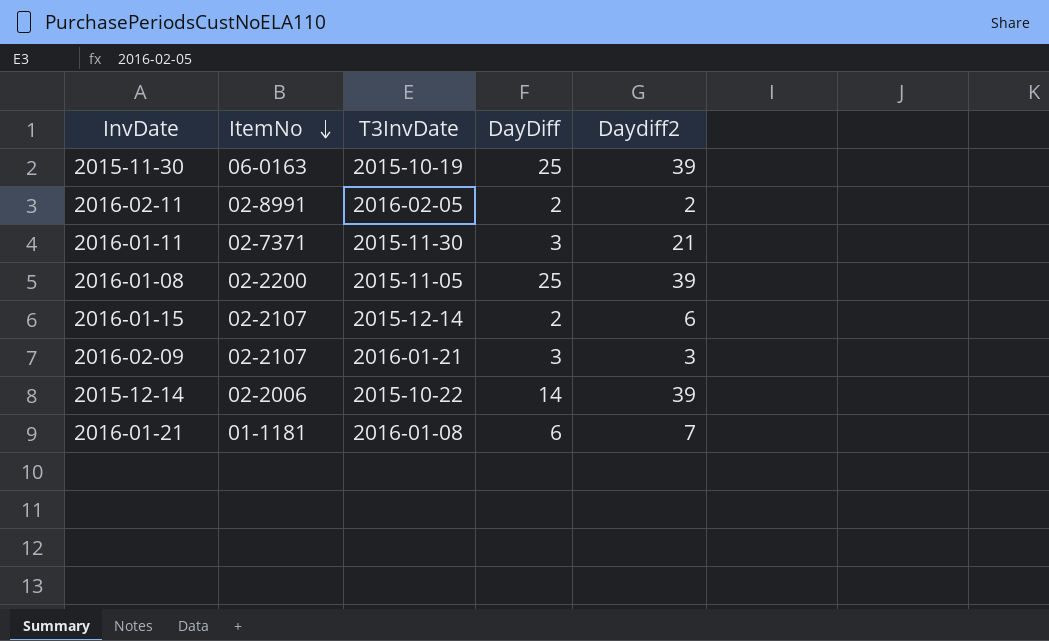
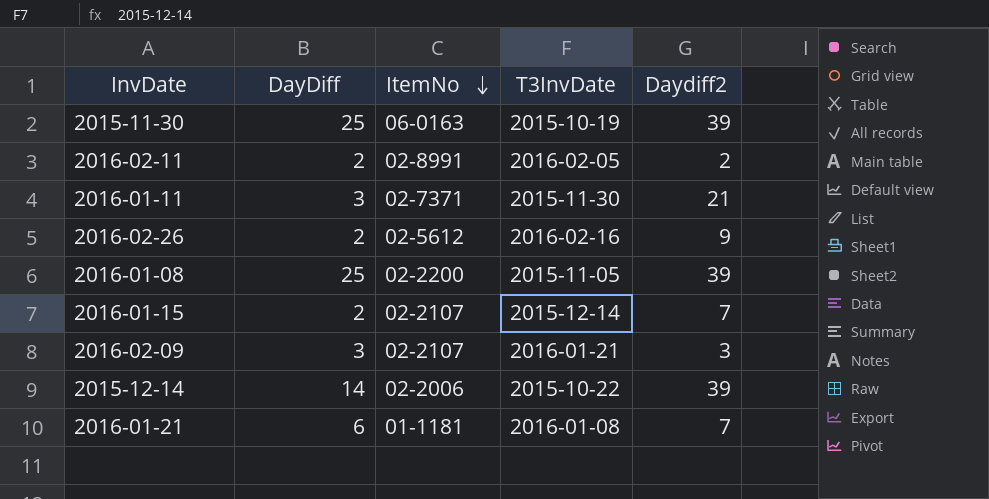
column DayDiff | position: 4 -> 2
row 2016-02-26: none -> 2 | 02-5612 | 2016-02-16 | 9
2016-01-15 | Daydiff2: 6 -> 7

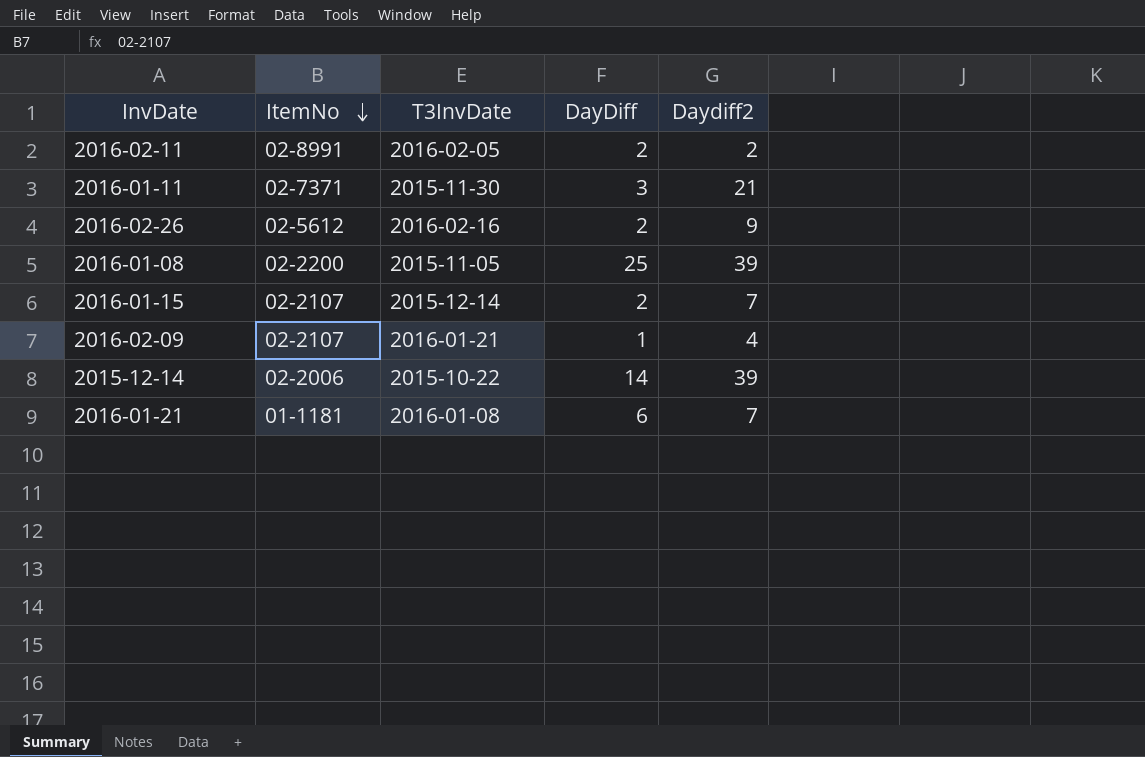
column DayDiff | position: 2 -> 4
row 2015-11-30: 25 | 06-0163 | 2015-10-19 | 39 -> none
2016-02-09 | DayDiff: 3 -> 1
2016-02-09 | Daydiff2: 3 -> 4

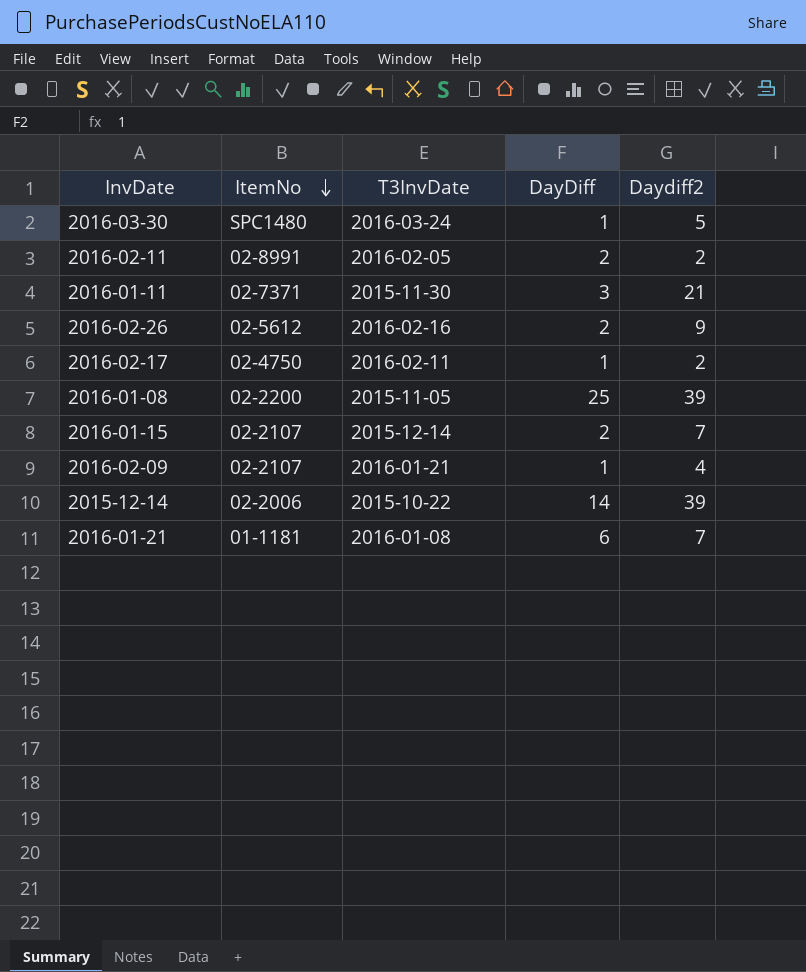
row 2016-03-30: none -> SPC1480 | 2016-03-24 | 1 | 5
row 2016-02-17: none -> 02-4750 | 2016-02-11 | 1 | 2

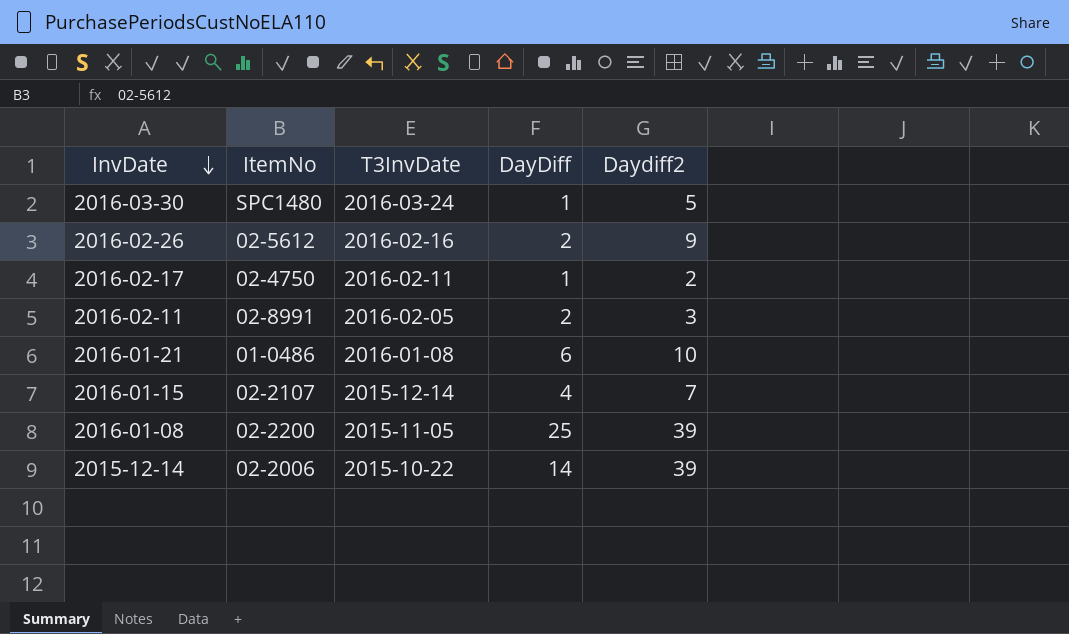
row order: ItemNo descending -> InvDate descending
row 2016-01-11: 02-7371 | 2015-11-30 | 3 | 21 -> none
row 2016-02-09: 02-2107 | 2016-01-21 | 1 | 4 -> none
2016-02-11 | Daydiff2: 2 -> 3
2016-01-21 | ItemNo: 01-1181 -> 01-0486
2016-01-21 | Daydiff2: 7 -> 10
2016-01-15 | DayDiff: 2 -> 4

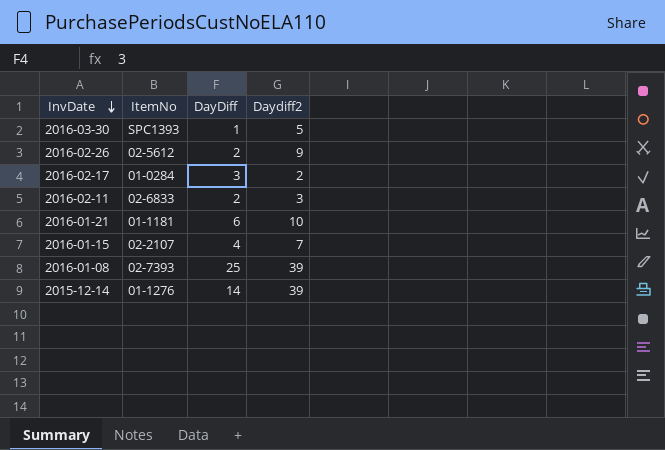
column T3InvDate | position: 3 -> none
2016-03-30 | ItemNo: SPC1480 -> SPC1393
2016-02-17 | ItemNo: 02-4750 -> 01-0284
2016-02-17 | DayDiff: 1 -> 3
2016-02-11 | ItemNo: 02-8991 -> 02-6833
2016-01-21 | ItemNo: 01-0486 -> 01-1181
2016-01-08 | ItemNo: 02-2200 -> 02-7393
2015-12-14 | ItemNo: 02-2006 -> 01-1276

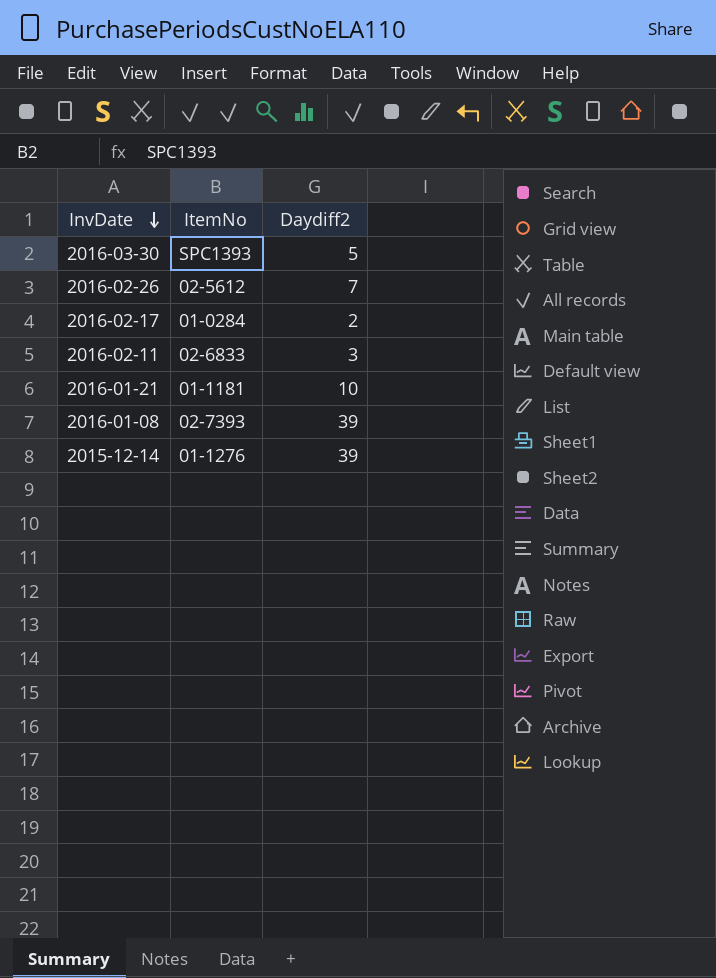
column DayDiff | position: 3 -> none
row 2016-01-15: 02-2107 | 4 | 7 -> none
2016-02-26 | Daydiff2: 9 -> 7

